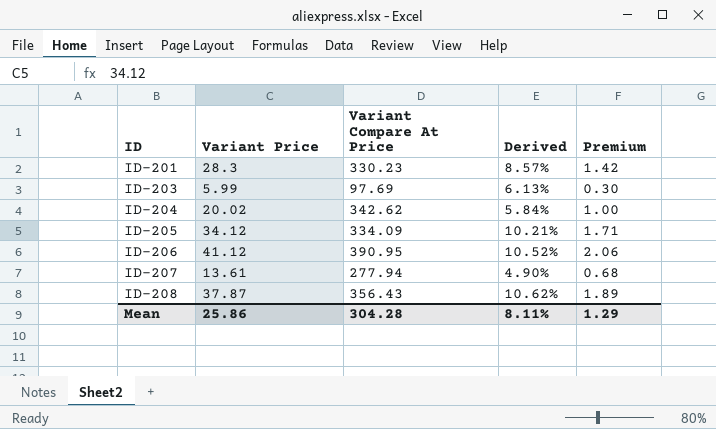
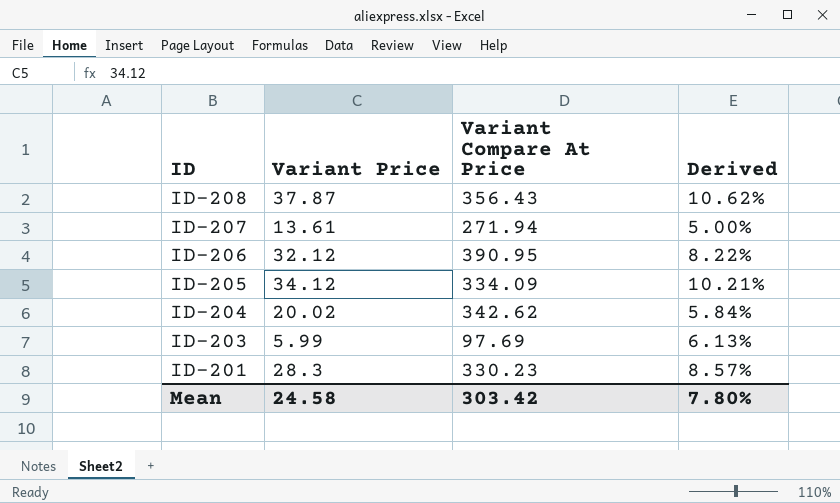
row order: ID ascending -> ID descending
column Premium | formula: [Variant Price] * 0.05 -> none
ID-207 | Variant Compare At Price: 277.94 -> 271.94
ID-207 | Derived: 4.90% -> 5.00%
ID-206 | Variant Price: 41.12 -> 32.12
ID-206 | Derived: 10.52% -> 8.22%
Mean | Variant Price: 25.86 -> 24.58
Mean | Variant Compare At Price: 304.28 -> 303.42
Mean | Derived: 8.11% -> 7.80%

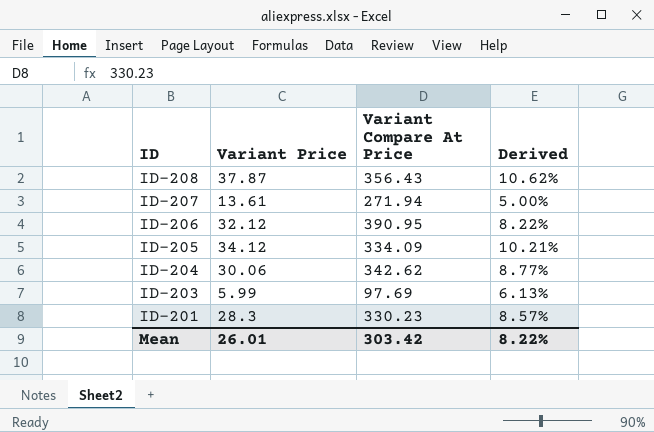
ID-204 | Variant Price: 20.02 -> 30.06
ID-204 | Derived: 5.84% -> 8.77%
Mean | Variant Price: 24.58 -> 26.01
Mean | Derived: 7.80% -> 8.22%

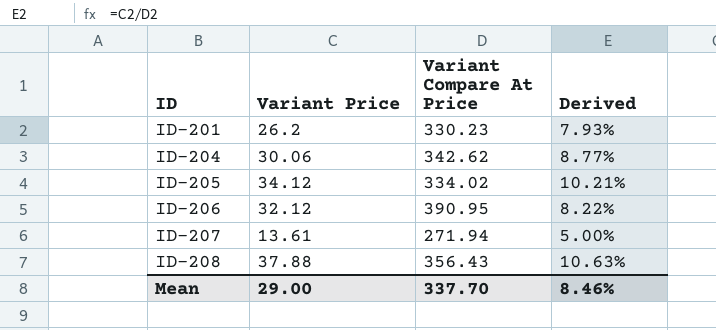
row order: ID descending -> ID ascending
row ID-203: 5.99 | 97.69 | 6.13% -> none
ID-201 | Variant Price: 28.3 -> 26.2
ID-201 | Derived: 8.57% -> 7.93%
ID-205 | Variant Compare At Price: 334.09 -> 334.02
ID-208 | Variant Price: 37.87 -> 37.88
ID-208 | Derived: 10.62% -> 10.63%
Mean | Variant Price: 26.01 -> 29.00
Mean | Variant Compare At Price: 303.42 -> 337.70
Mean | Derived: 8.22% -> 8.46%

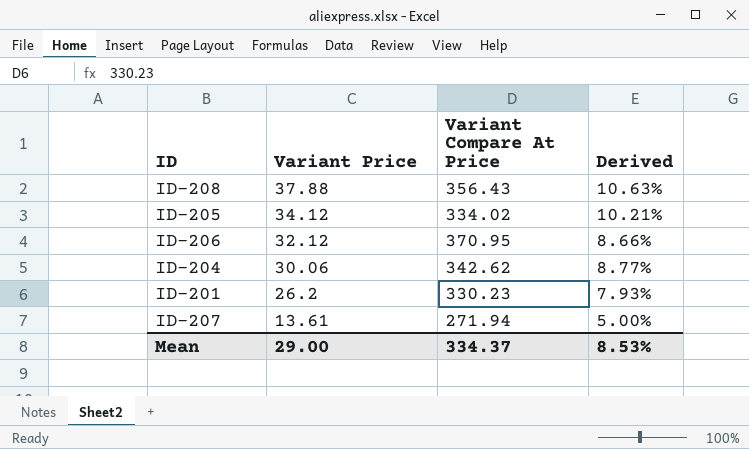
row order: ID ascending -> Variant Price descending
ID-206 | Variant Compare At Price: 390.95 -> 370.95
ID-206 | Derived: 8.22% -> 8.66%
Mean | Variant Compare At Price: 337.70 -> 334.37
Mean | Derived: 8.46% -> 8.53%

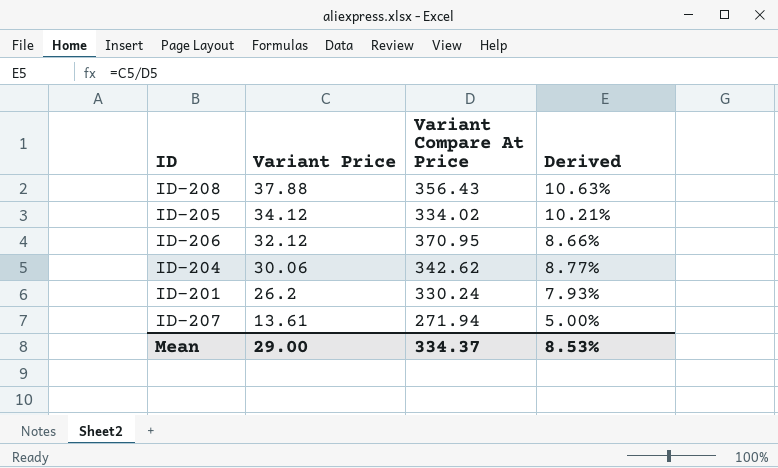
ID-201 | Variant Compare At Price: 330.23 -> 330.24

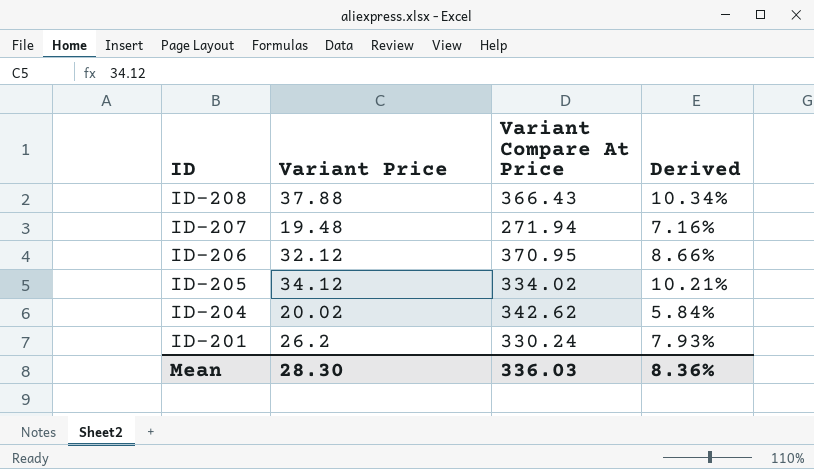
row order: Variant Price descending -> ID descending
ID-208 | Variant Compare At Price: 356.43 -> 366.43
ID-208 | Derived: 10.63% -> 10.34%
ID-207 | Variant Price: 13.61 -> 19.48
ID-207 | Derived: 5.00% -> 7.16%
ID-204 | Variant Price: 30.06 -> 20.02
ID-204 | Derived: 8.77% -> 5.84%
Mean | Variant Price: 29.00 -> 28.30
Mean | Variant Compare At Price: 334.37 -> 336.03
Mean | Derived: 8.53% -> 8.36%

